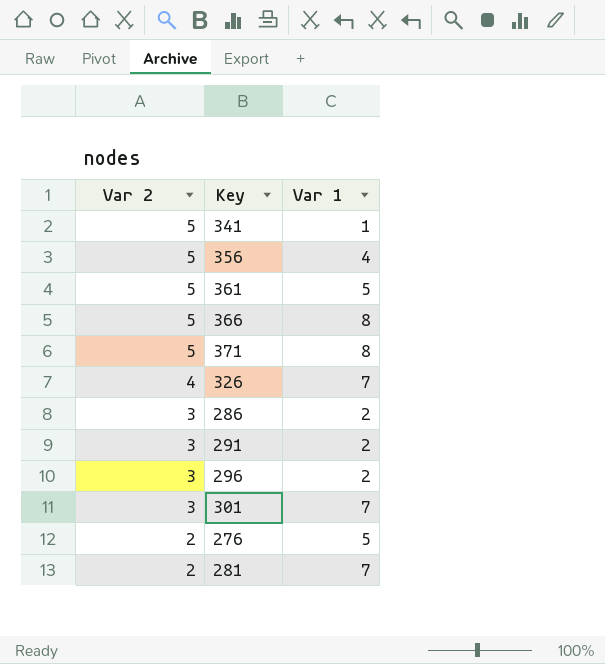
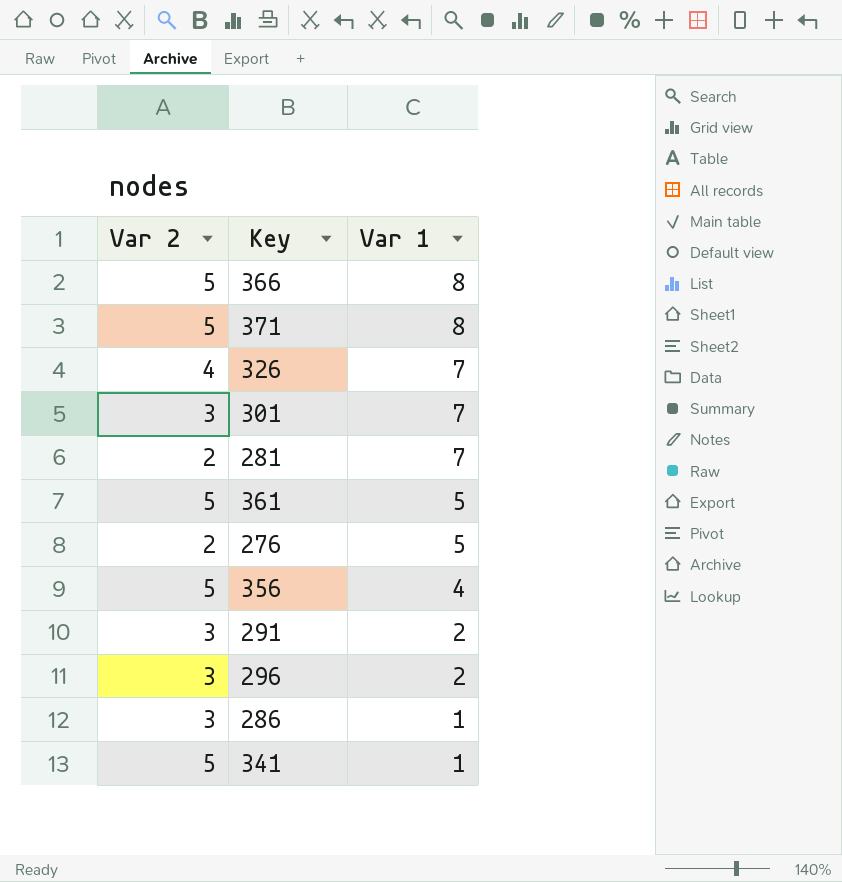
row order: Var 2 descending -> Var 1 descending
286 | Var 1: 2 -> 1

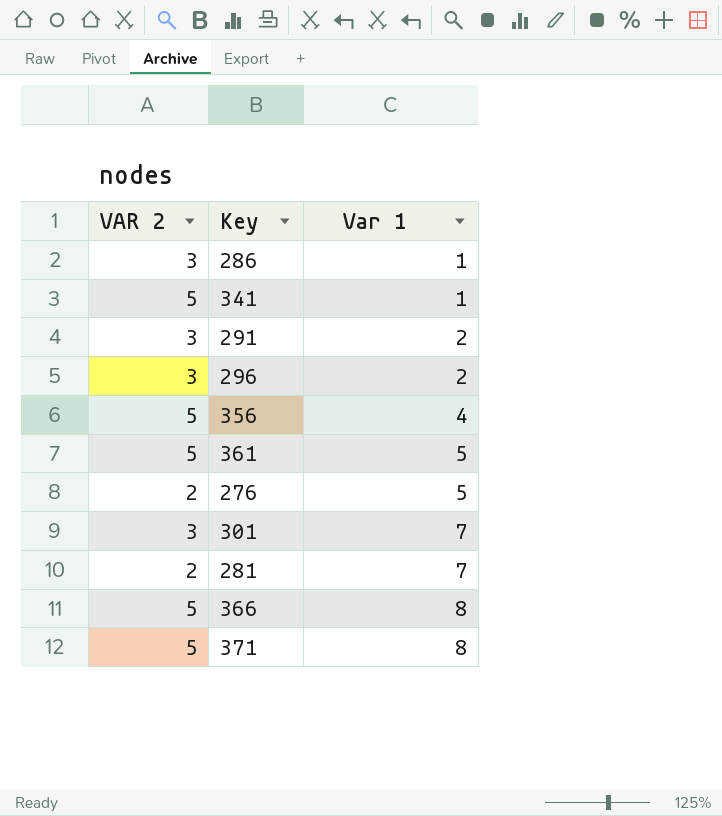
row order: Var 1 descending -> Var 1 ascending
column name: Var 2 -> VAR 2
row 326: 4 | 7 -> none

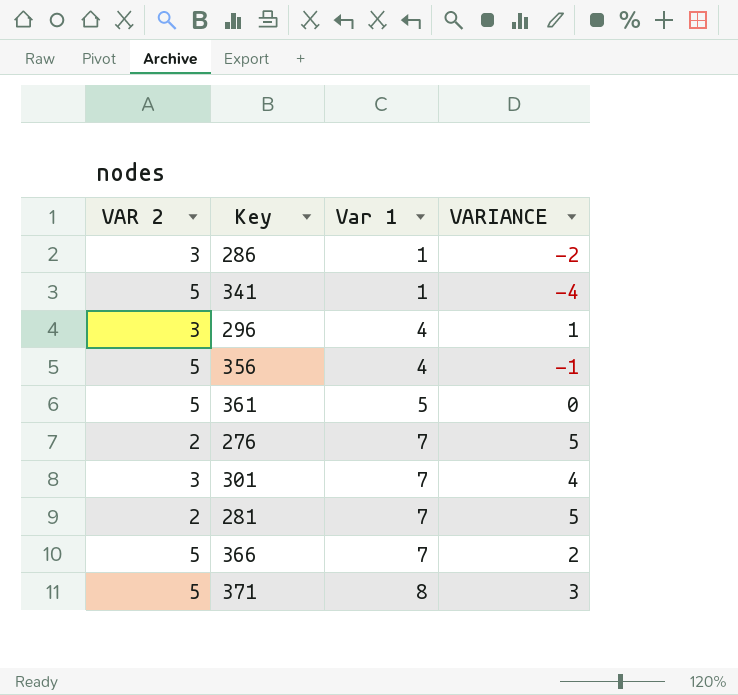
column VARIANCE | formula: none -> [Var 1] - [VAR 2]
row 291: 3 | 2 -> none
296 | Var 1: 2 -> 4
276 | Var 1: 5 -> 7
366 | Var 1: 8 -> 7

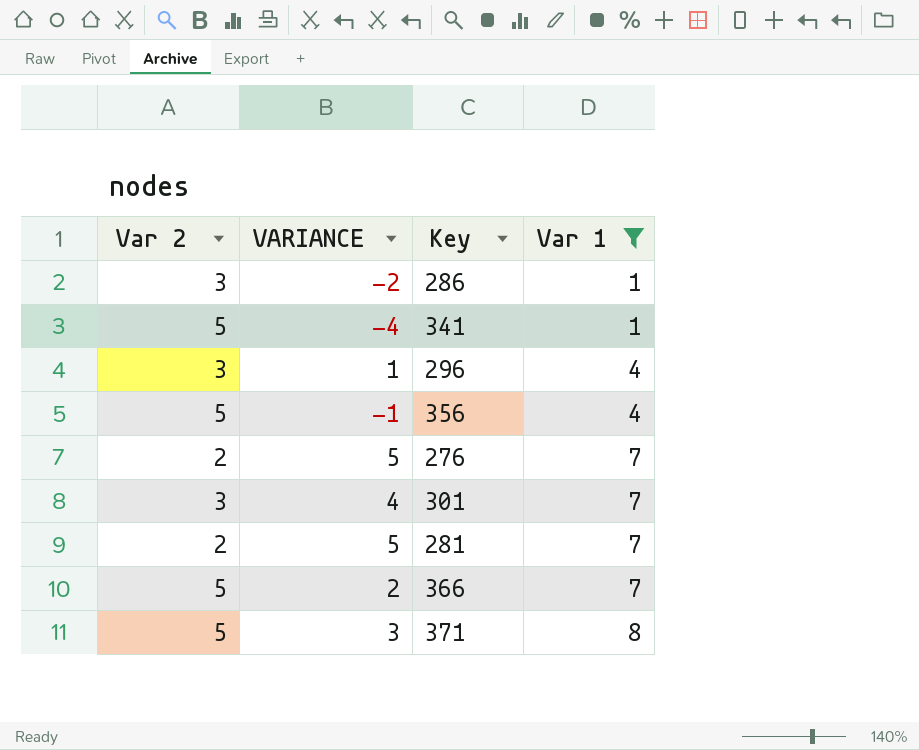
filter: none -> Var 1 != 5
column name: VAR 2 -> Var 2
column VARIANCE | position: 4 -> 2

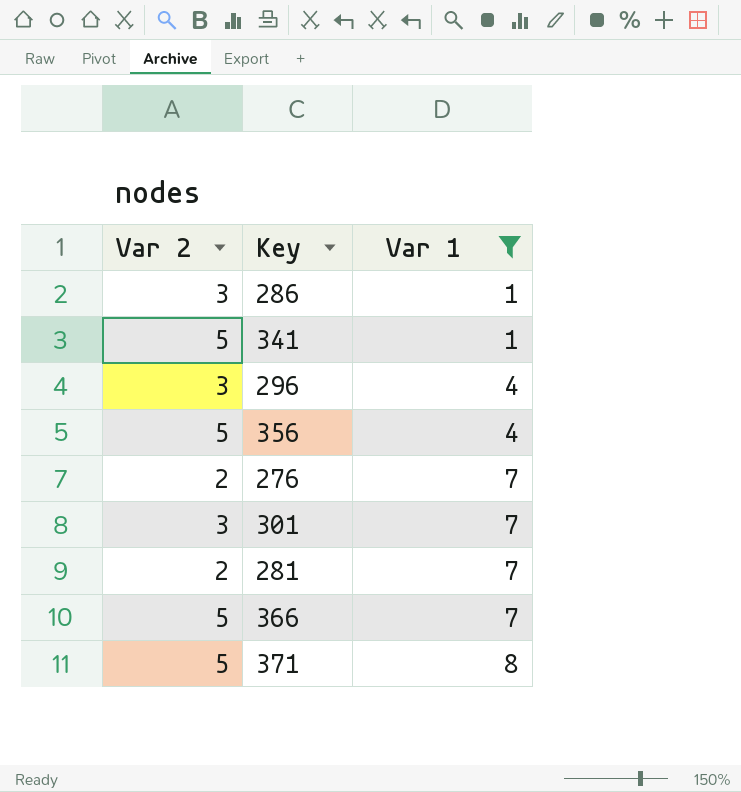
column VARIANCE | formula: [Var 1] - [Var 2] -> none

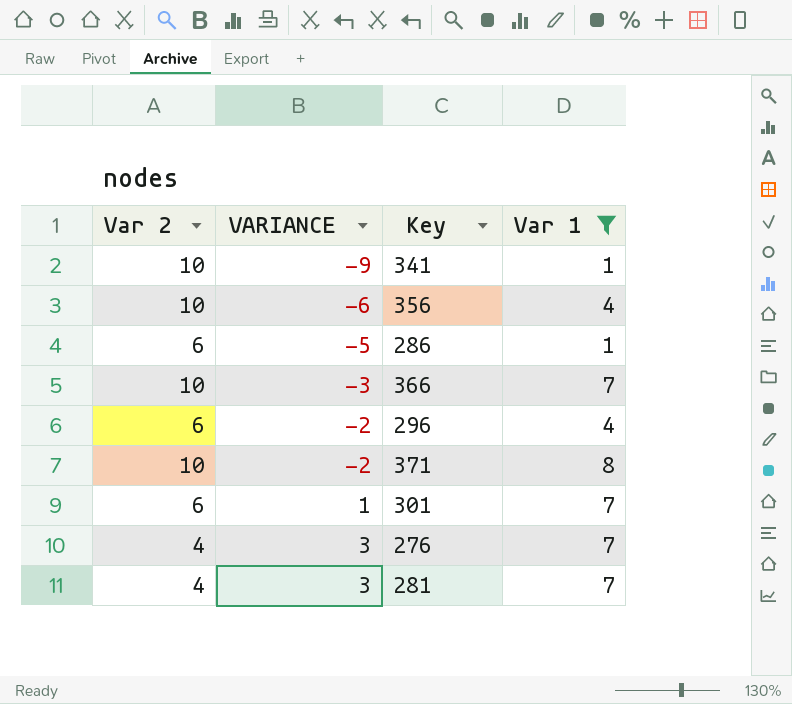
row order: Var 1 ascending -> VARIANCE ascending
column VARIANCE | formula: none -> [Var 1] - [Var 2]
341 | Var 2: 5 -> 10
356 | Var 2: 5 -> 10
286 | Var 2: 3 -> 6
366 | Var 2: 5 -> 10
296 | Var 2: 3 -> 6
371 | Var 2: 5 -> 10
301 | Var 2: 3 -> 6
276 | Var 2: 2 -> 4
281 | Var 2: 2 -> 4

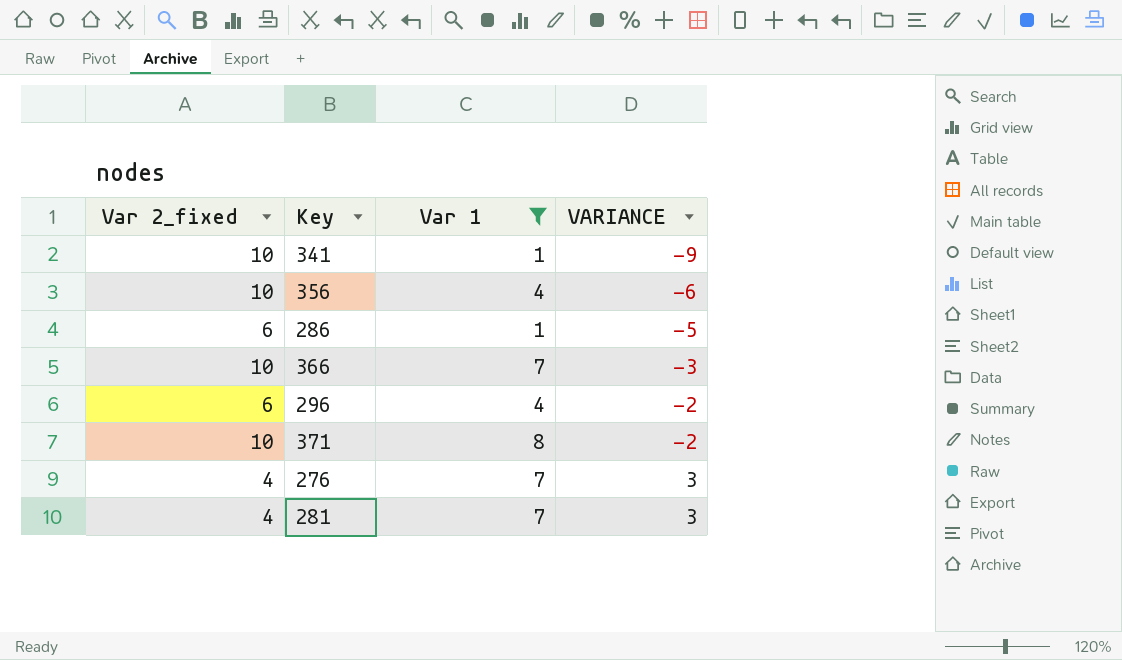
column name: Var 2 -> Var 2_fixed
column VARIANCE | position: 2 -> 4
row 301: 6 | 1 | 7 -> none

